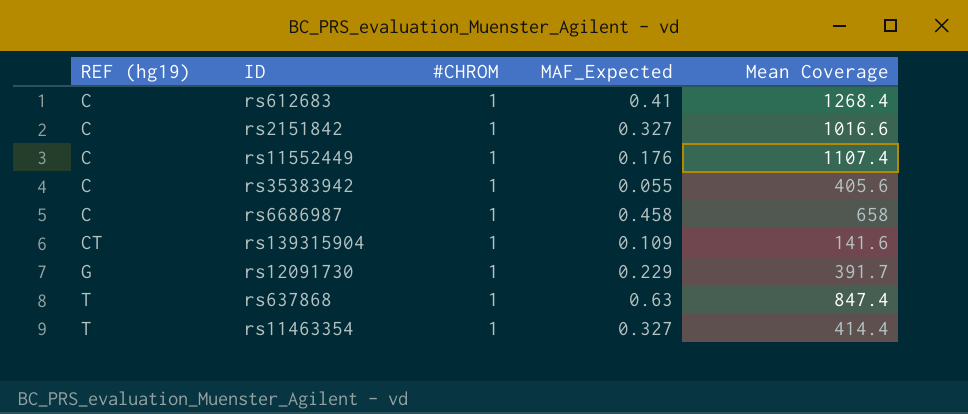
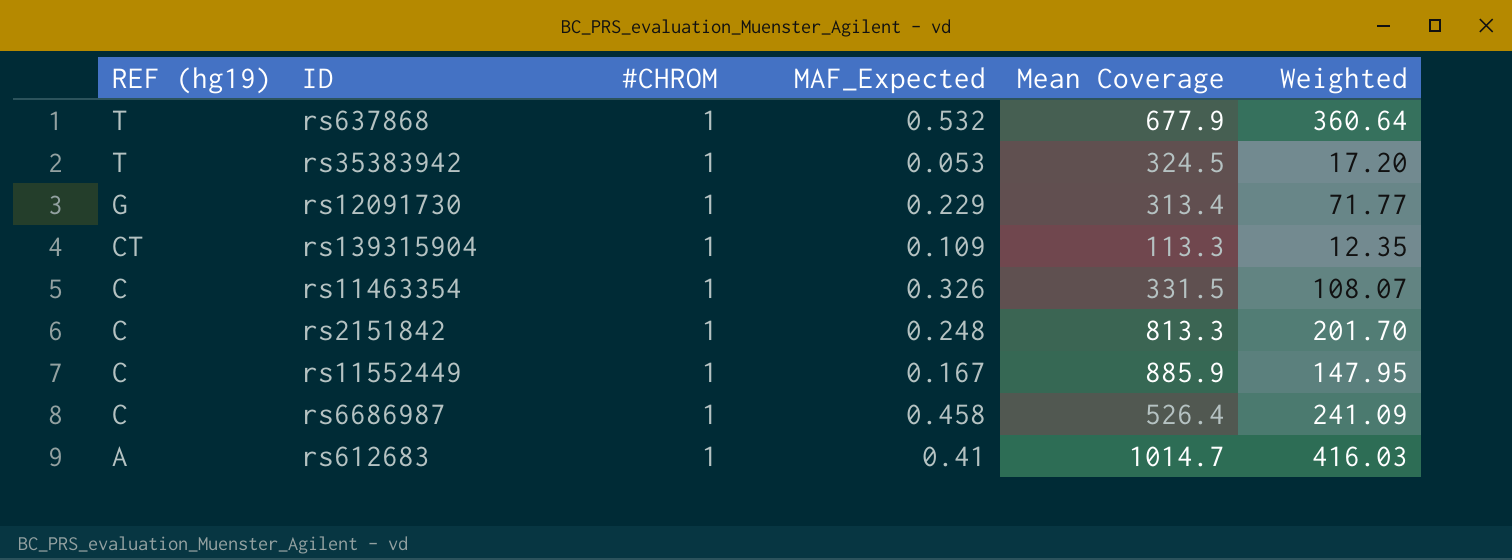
row order: REF (hg19) ascending -> REF (hg19) descending
column Weighted | formula: none -> [MAF_Expected] * [Mean Coverage]
rs637868 | MAF_Expected: 0.63 -> 0.532
rs637868 | Mean Coverage: 847.4 -> 677.9
rs35383942 | REF (hg19): C -> T
rs35383942 | MAF_Expected: 0.055 -> 0.053
rs35383942 | Mean Coverage: 405.6 -> 324.5
rs12091730 | Mean Coverage: 391.7 -> 313.4
rs139315904 | Mean Coverage: 141.6 -> 113.3
rs11463354 | REF (hg19): T -> C
rs11463354 | MAF_Expected: 0.327 -> 0.326
rs11463354 | Mean Coverage: 414.4 -> 331.5
rs2151842 | MAF_Expected: 0.327 -> 0.248
rs2151842 | Mean Coverage: 1016.6 -> 813.3
rs11552449 | MAF_Expected: 0.176 -> 0.167
rs11552449 | Mean Coverage: 1107.4 -> 885.9
rs6686987 | Mean Coverage: 658 -> 526.4
rs612683 | REF (hg19): C -> A
rs612683 | Mean Coverage: 1268.4 -> 1014.7

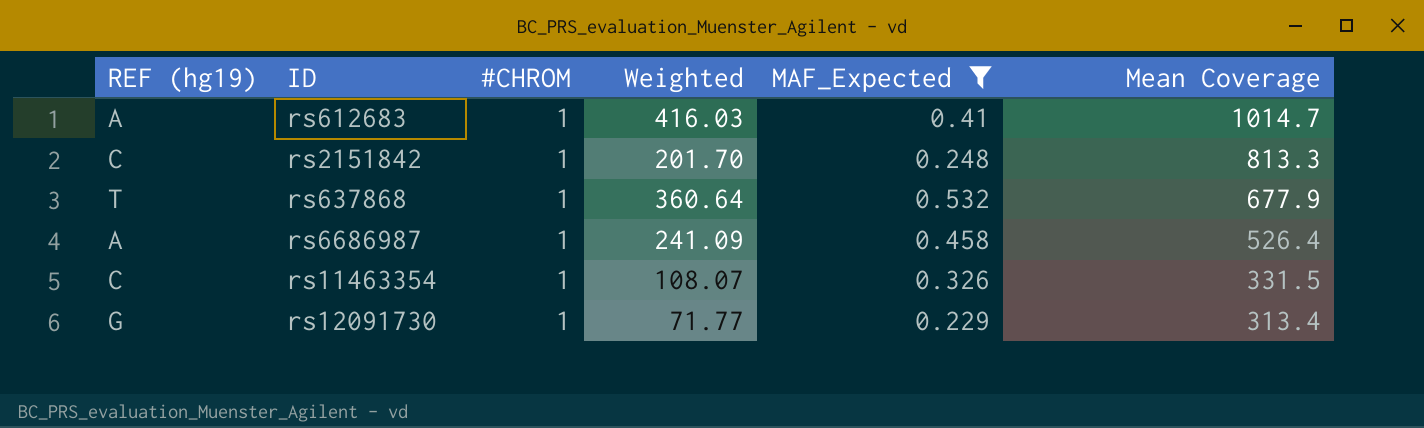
filter: none -> MAF_Expected >= 0.229
row order: REF (hg19) descending -> Mean Coverage descending
column Weighted | position: 6 -> 4
rs6686987 | REF (hg19): C -> A

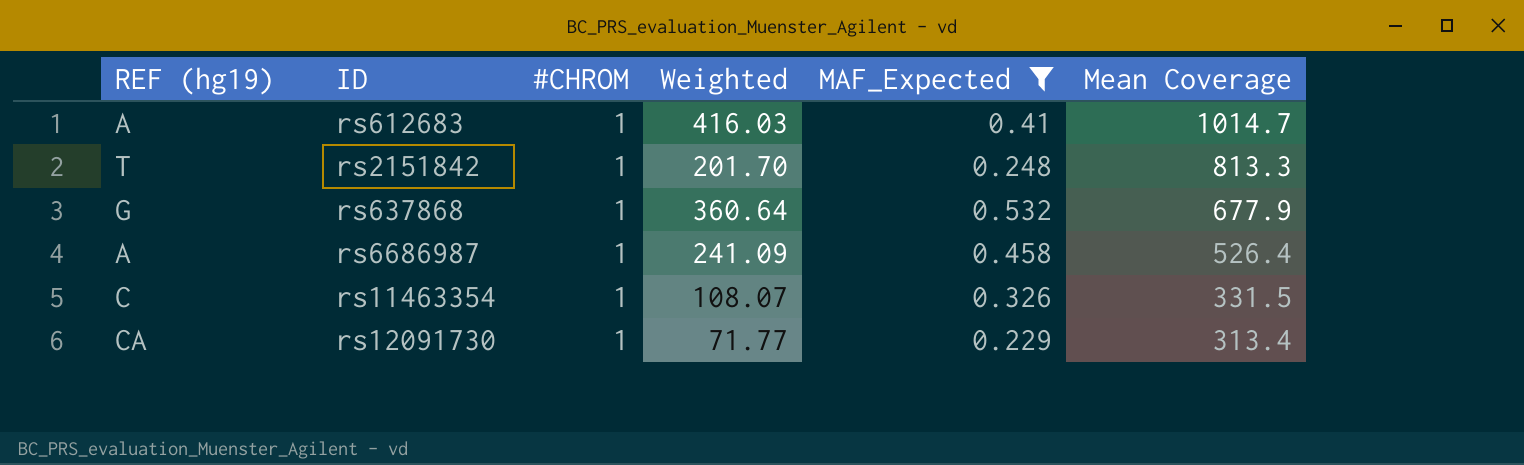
rs2151842 | REF (hg19): C -> T
rs637868 | REF (hg19): T -> G
rs12091730 | REF (hg19): G -> CA

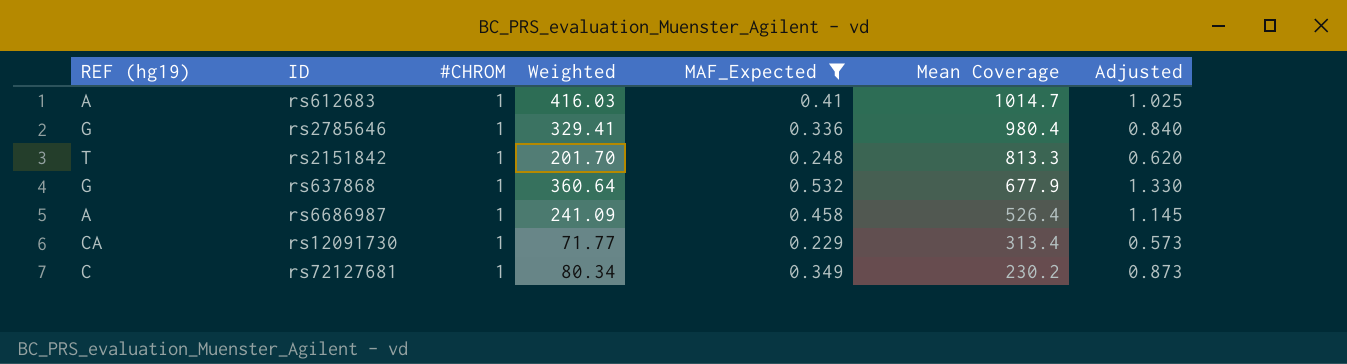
column Adjusted | formula: none -> [MAF_Expected] * 2.5
row rs11463354: C | 1 | 108.07 | 0.326 | 331.5 -> none
row rs2785646: none -> G | 1 | 329.41 | 0.336 | 980.4 | 0.840
row rs72127681: none -> C | 1 | 80.34 | 0.349 | 230.2 | 0.873

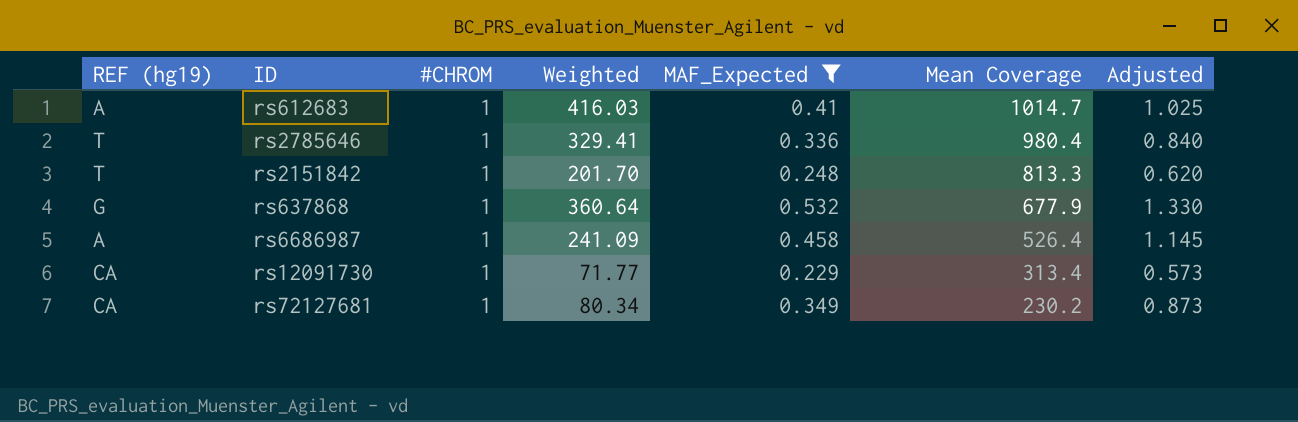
rs2785646 | REF (hg19): G -> T
rs72127681 | REF (hg19): C -> CA

